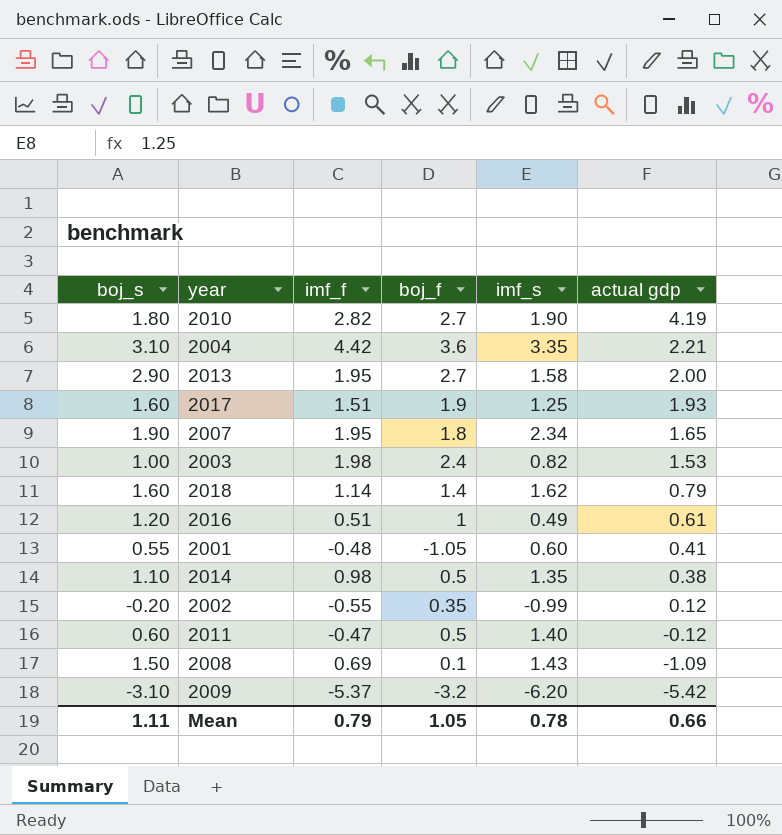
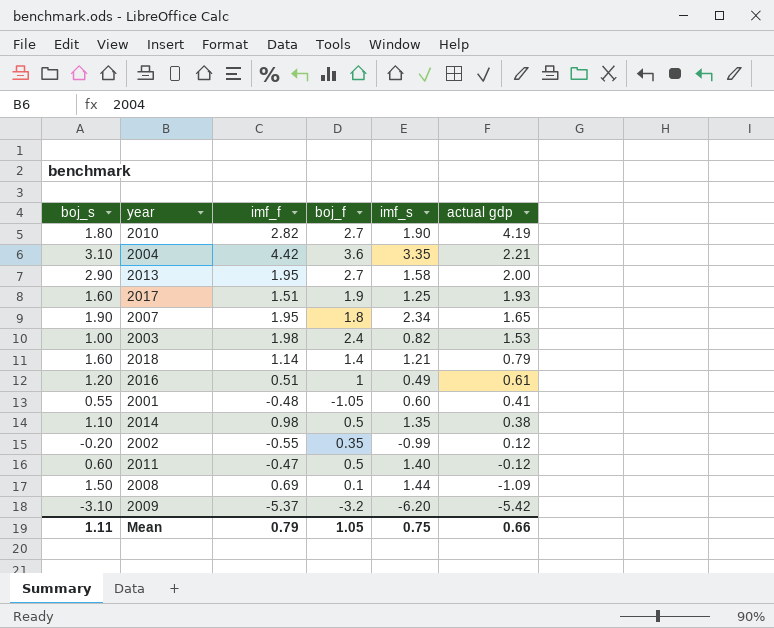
2018 | imf_s: 1.62 -> 1.21
2008 | imf_s: 1.43 -> 1.44
Mean | imf_s: 0.78 -> 0.75

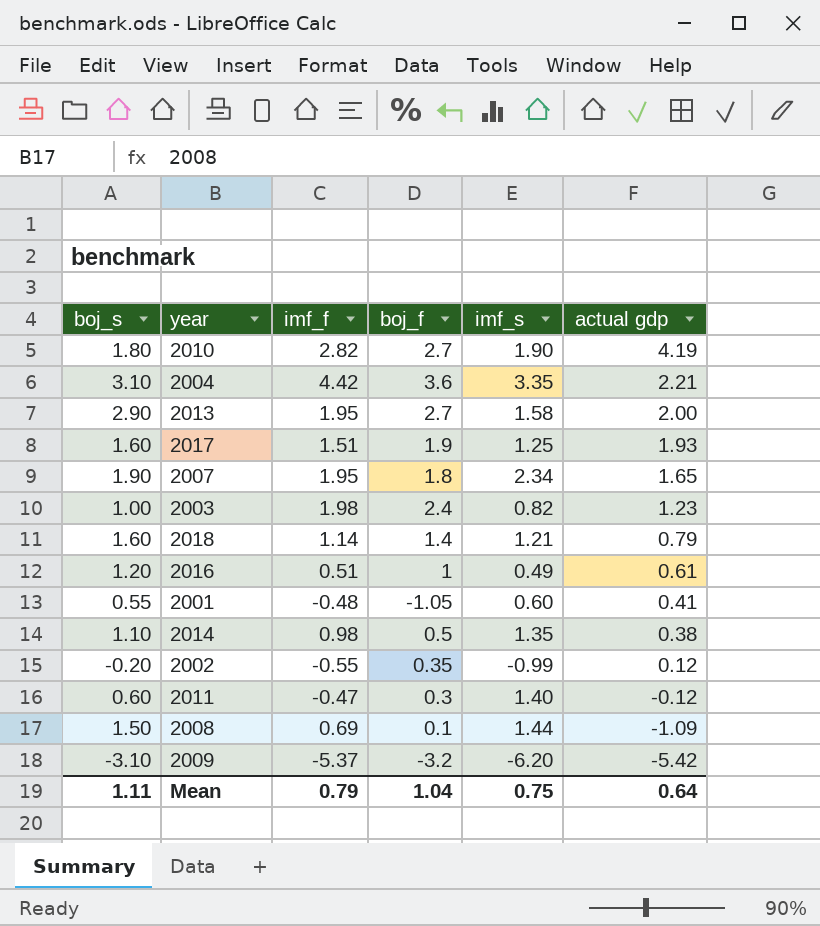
2003 | actual gdp: 1.53 -> 1.23
2011 | boj_f: 0.5 -> 0.3
Mean | boj_f: 1.05 -> 1.04
Mean | actual gdp: 0.66 -> 0.64

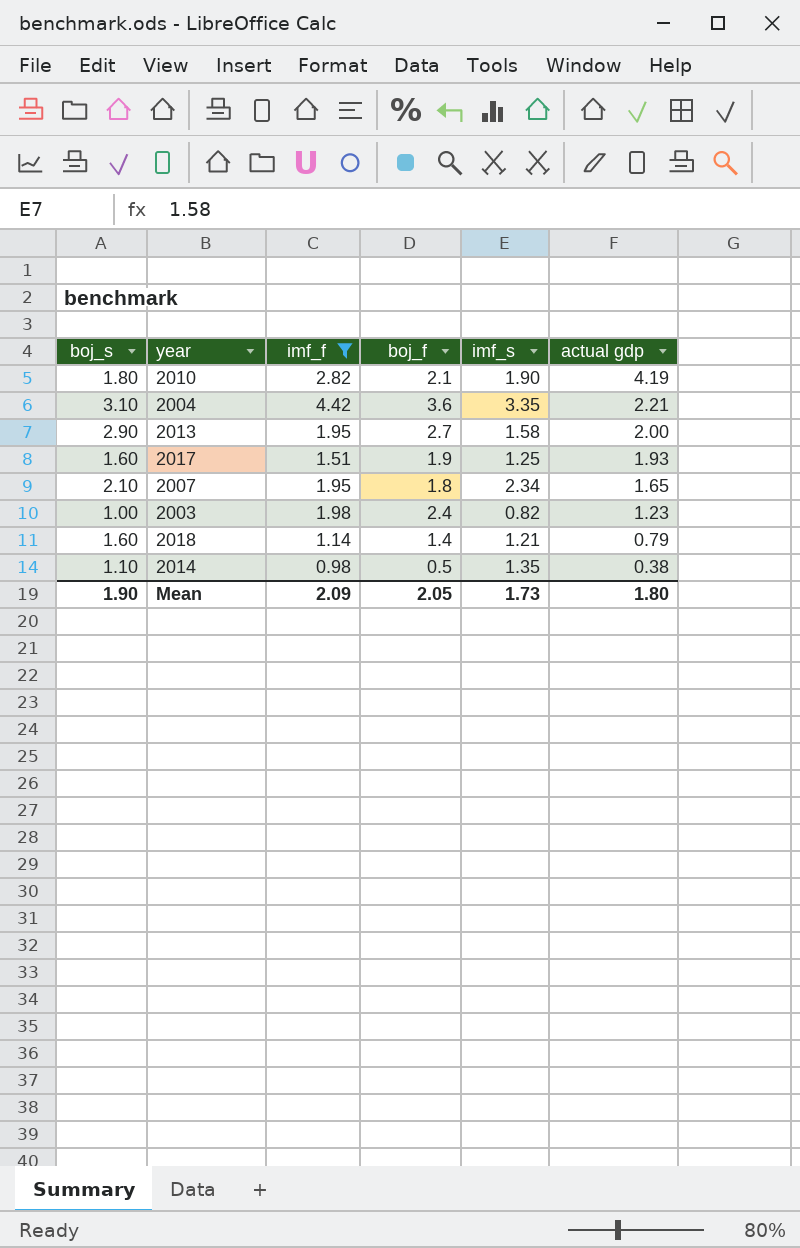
filter: none -> imf_f >= 0.98
2010 | boj_f: 2.7 -> 2.1
2007 | boj_s: 1.90 -> 2.10
Mean | boj_s: 1.11 -> 1.90
Mean | imf_f: 0.79 -> 2.09
Mean | boj_f: 1.04 -> 2.05
Mean | imf_s: 0.75 -> 1.73
Mean | actual gdp: 0.64 -> 1.80

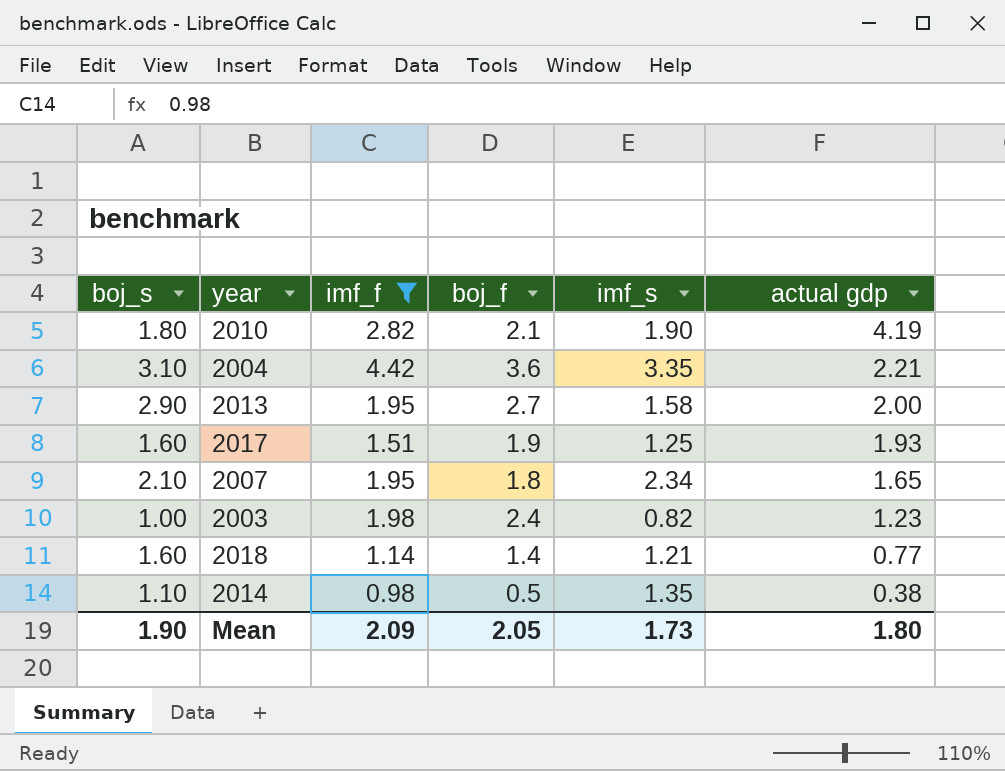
2018 | actual gdp: 0.79 -> 0.77

